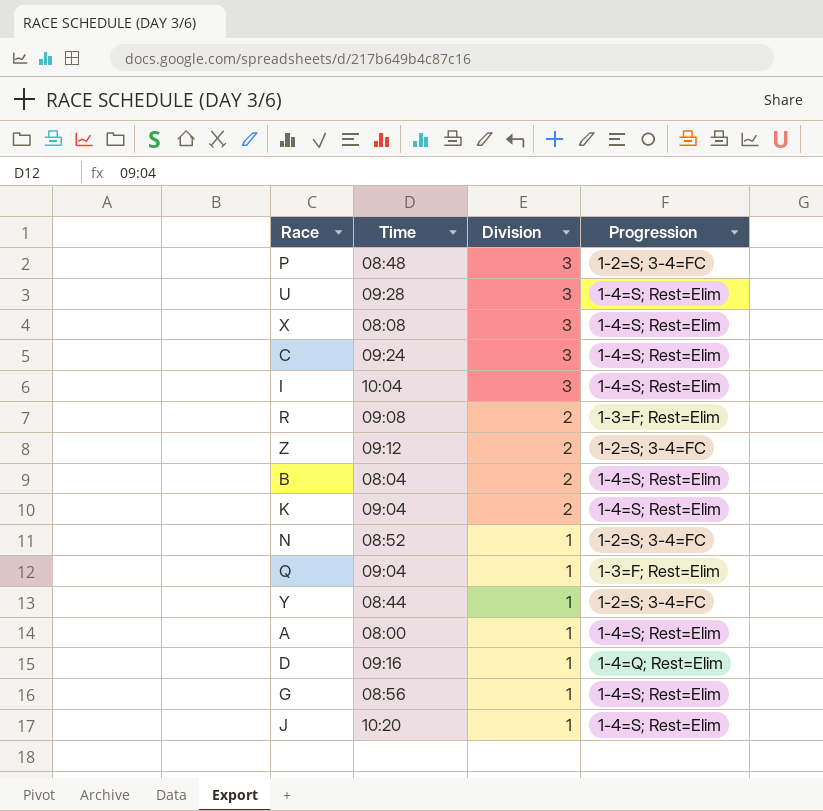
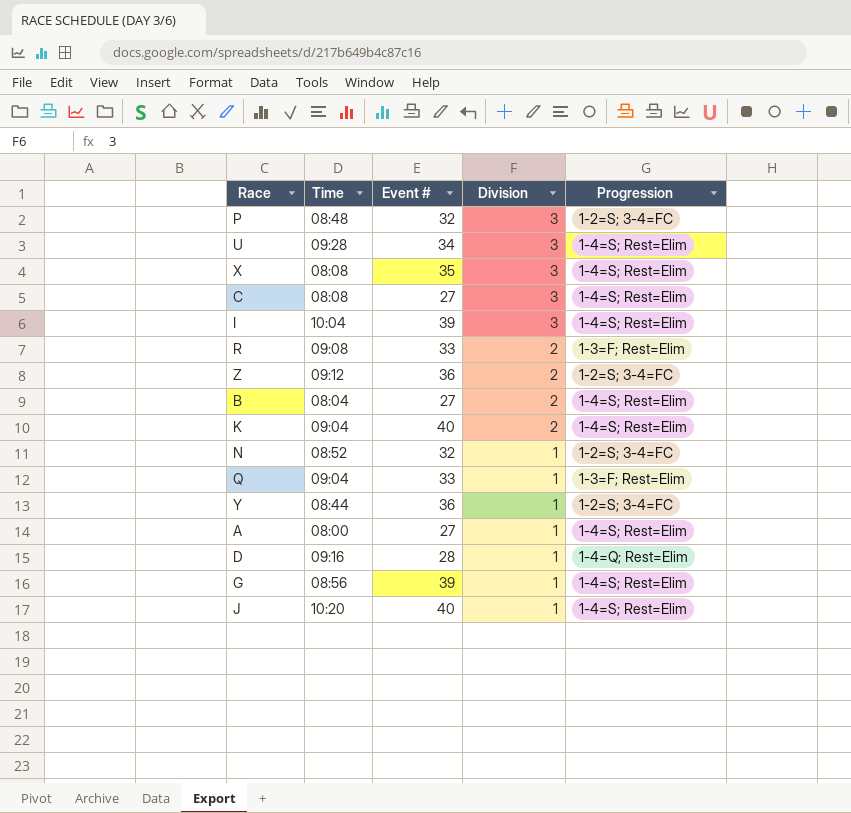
column Event # | position: none -> 3
C | Time: 09:24 -> 08:08

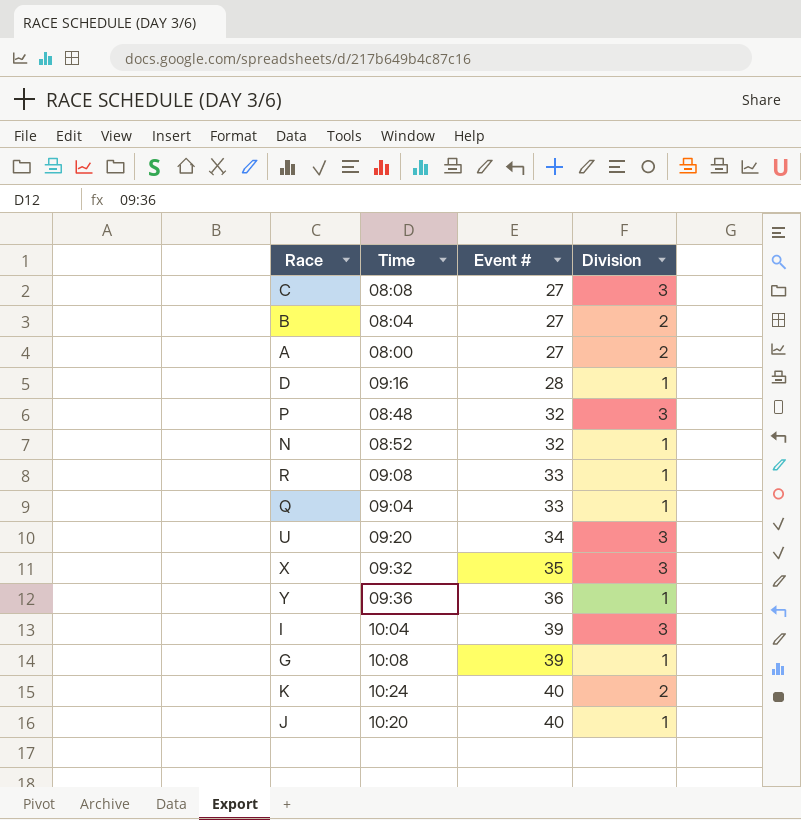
row order: Division descending -> Event # ascending
column Progression | position: 5 -> none
row Z: 09:12 | 36 | 2 | 1-2=S; 3-4=FC -> none
A | Division: 1 -> 2
R | Division: 2 -> 1
U | Time: 09:28 -> 09:20
X | Time: 08:08 -> 09:32
Y | Time: 08:44 -> 09:36
G | Time: 08:56 -> 10:08
K | Time: 09:04 -> 10:24

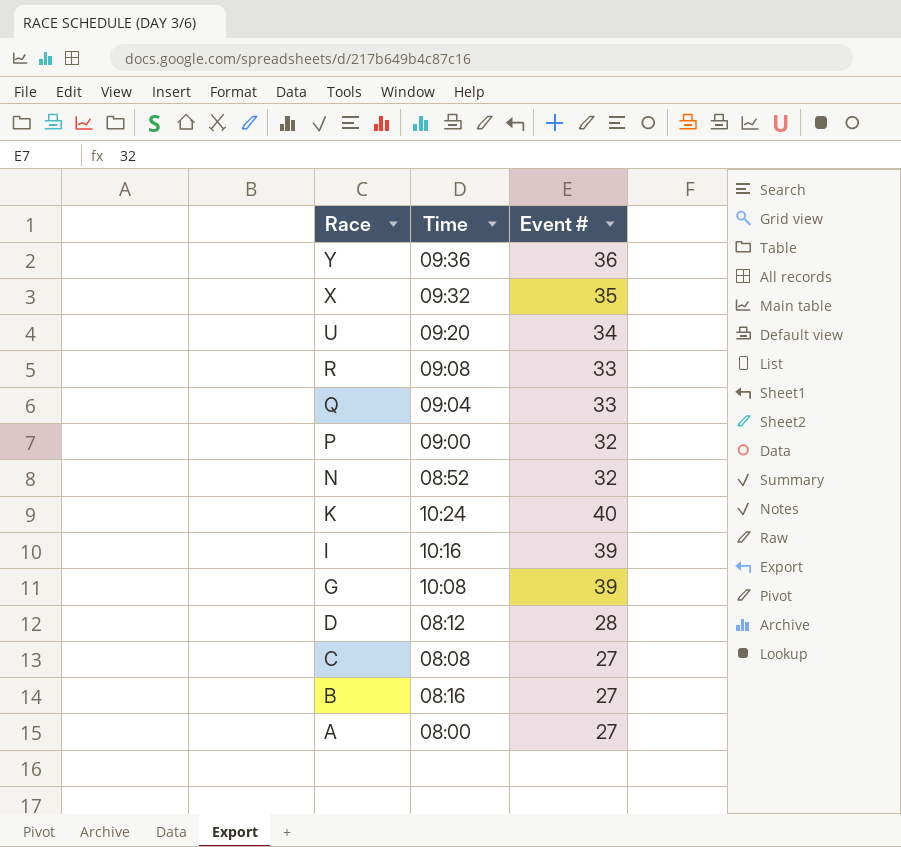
row order: Event # ascending -> Race descending
column Division | position: 4 -> none
row J: 10:20 | 40 | 1 -> none
P | Time: 08:48 -> 09:00
I | Time: 10:04 -> 10:16
D | Time: 09:16 -> 08:12
B | Time: 08:04 -> 08:16

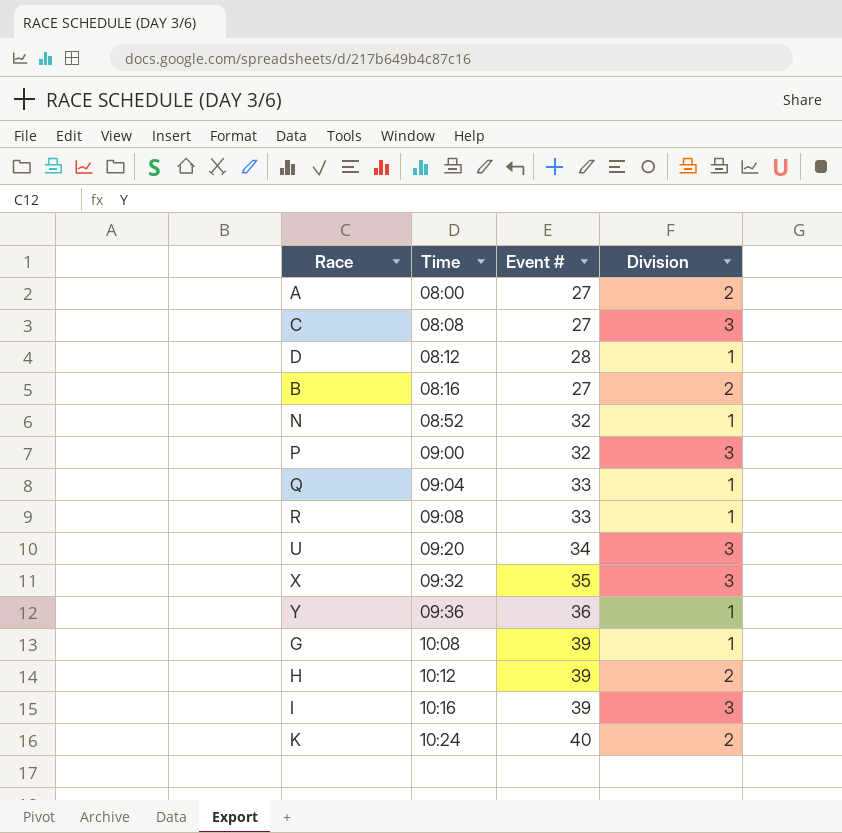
row order: Race descending -> Time ascending
column Division | position: none -> 4
row H: none -> 10:12 | 39 | 2

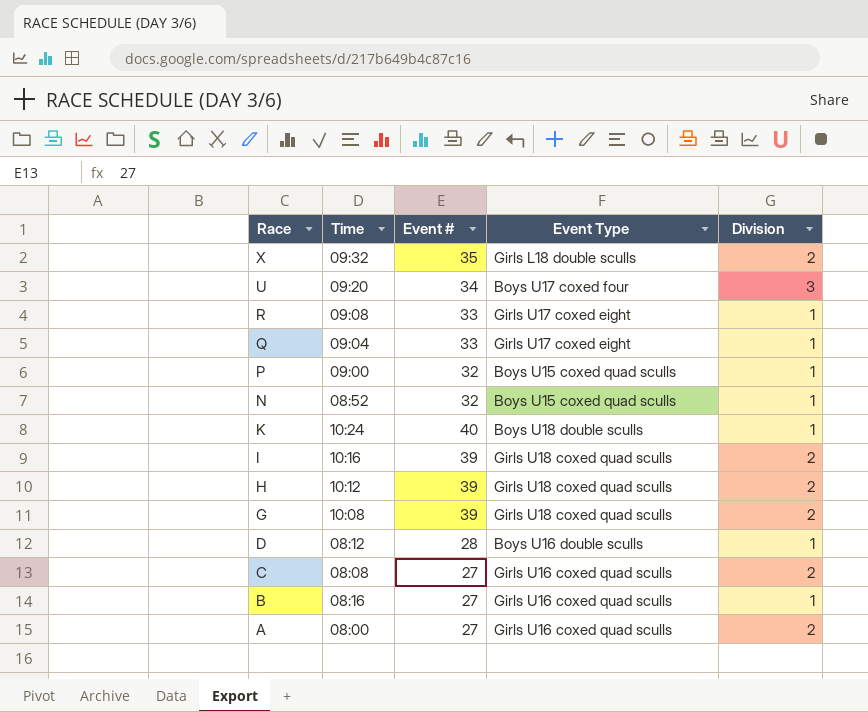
row order: Time ascending -> Race descending
column Event Type | position: none -> 4
row Y: 09:36 | 36 | 1 -> none
X | Division: 3 -> 2
P | Division: 3 -> 1
K | Division: 2 -> 1
I | Division: 3 -> 2
G | Division: 1 -> 2
C | Division: 3 -> 2
B | Division: 2 -> 1

